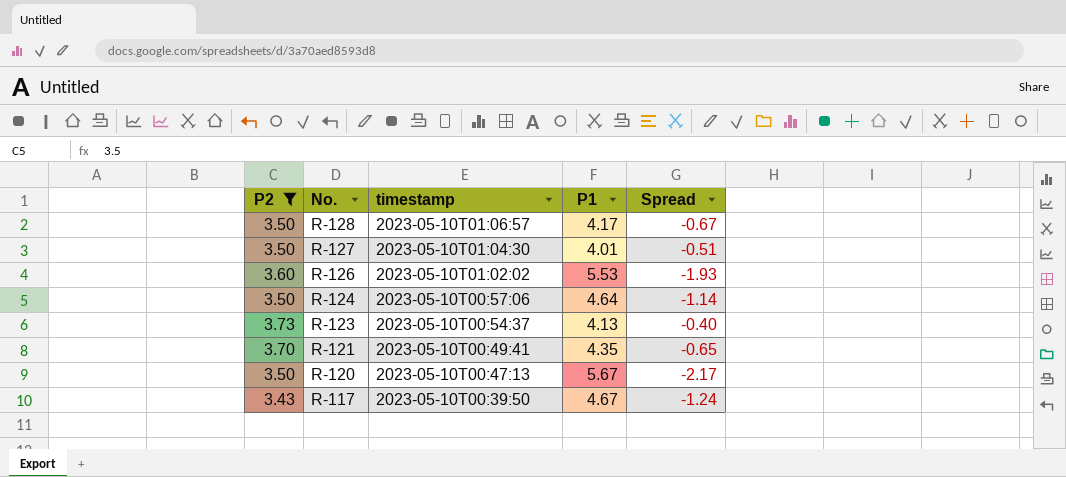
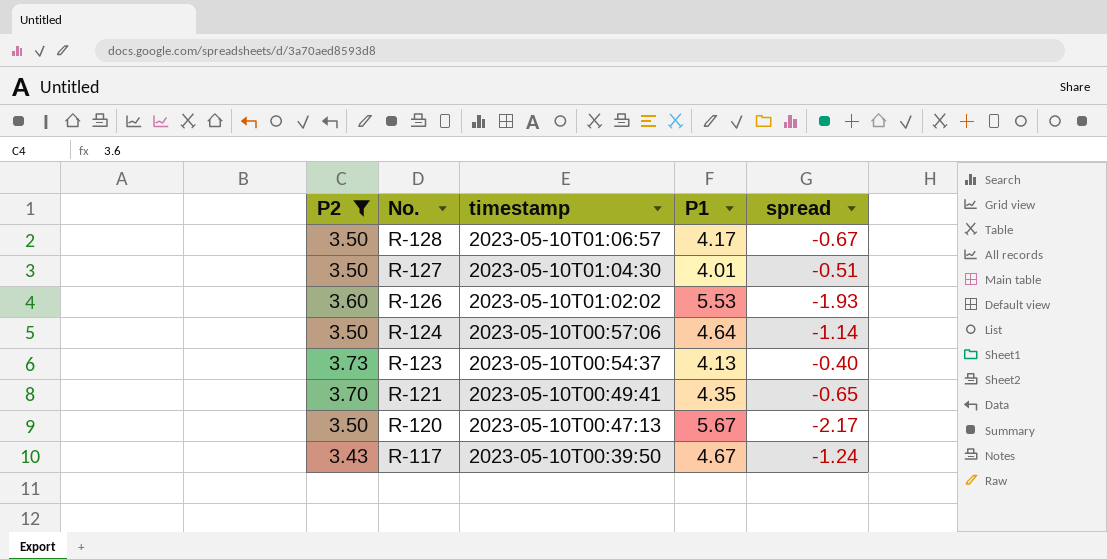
column name: Spread -> spread

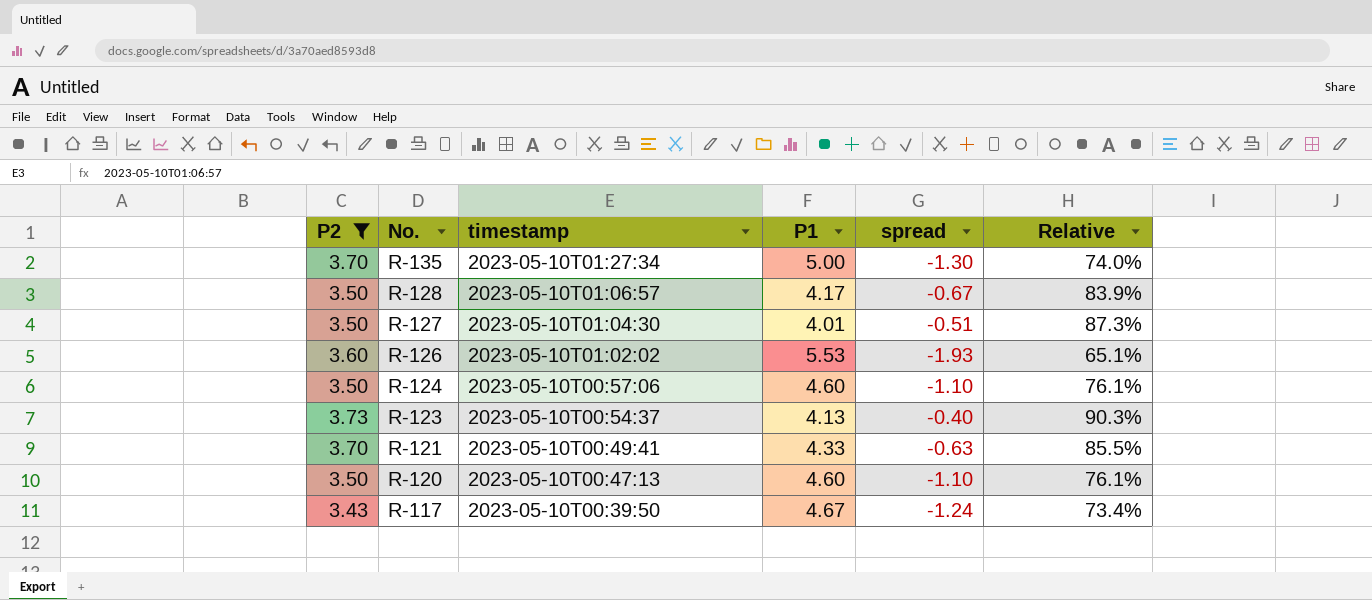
column Relative | formula: none -> [P2] / [P1]
row R-135: none -> 3.70 | 2023-05-10T01:27:34 | 5.00 | -1.30 | 74.0%
R-124 | P1: 4.64 -> 4.60
R-124 | spread: -1.14 -> -1.10
R-121 | P1: 4.35 -> 4.33
R-121 | spread: -0.65 -> -0.63
R-120 | P1: 5.67 -> 4.60
R-120 | spread: -2.17 -> -1.10

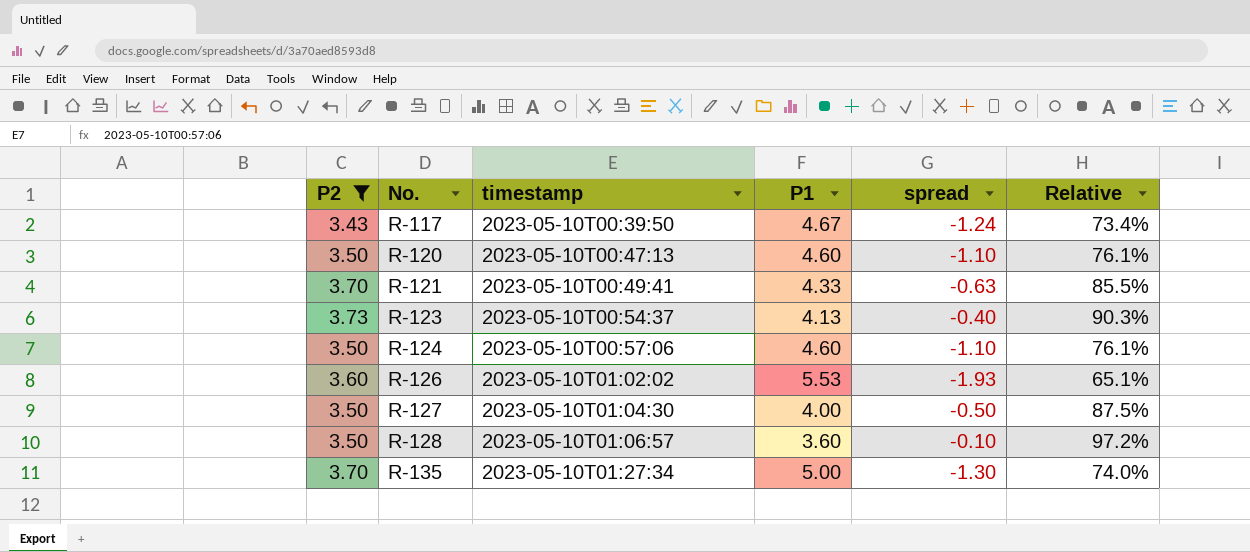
row order: No. descending -> No. ascending
R-127 | P1: 4.01 -> 4.00
R-127 | spread: -0.51 -> -0.50
R-127 | Relative: 87.3% -> 87.5%
R-128 | P1: 4.17 -> 3.60
R-128 | spread: -0.67 -> -0.10
R-128 | Relative: 83.9% -> 97.2%

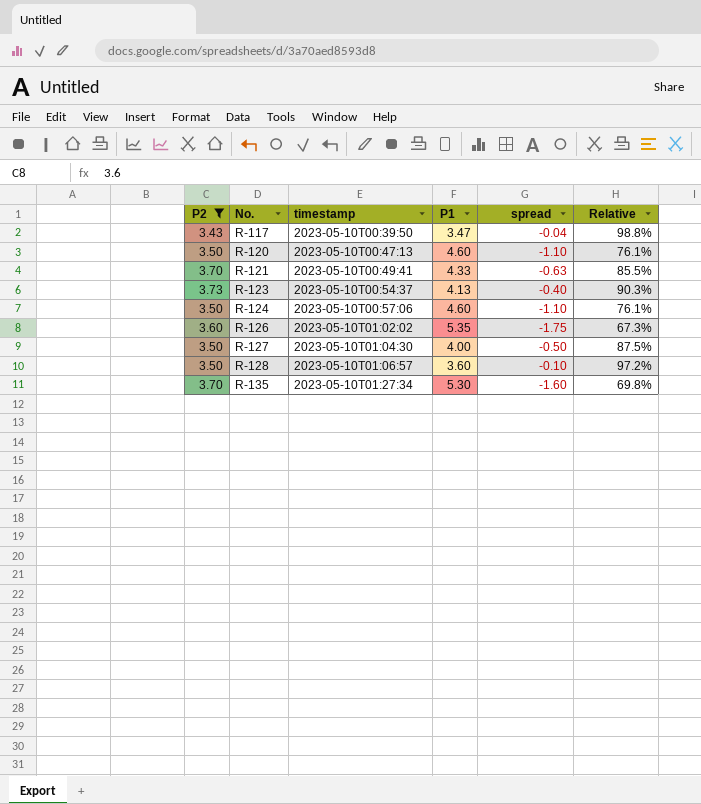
R-117 | P1: 4.67 -> 3.47
R-117 | spread: -1.24 -> -0.04
R-117 | Relative: 73.4% -> 98.8%
R-126 | P1: 5.53 -> 5.35
R-126 | spread: -1.93 -> -1.75
R-126 | Relative: 65.1% -> 67.3%
R-135 | P1: 5.00 -> 5.30
R-135 | spread: -1.30 -> -1.60
R-135 | Relative: 74.0% -> 69.8%

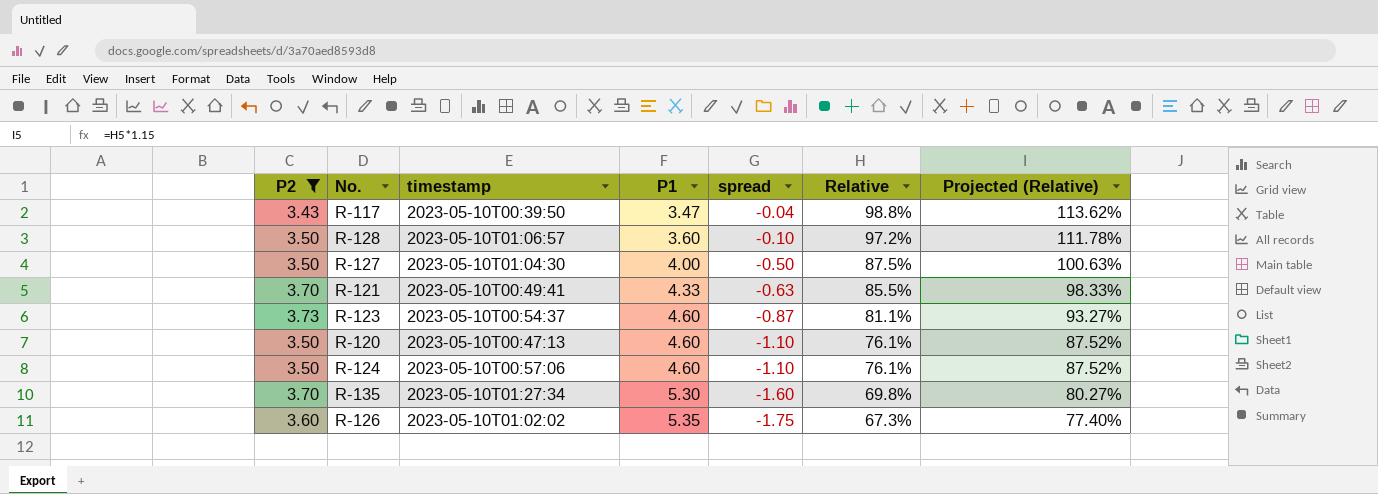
row order: No. ascending -> P1 ascending
column Projected (Relative) | formula: none -> [Relative] * 1.15
R-123 | P1: 4.13 -> 4.60
R-123 | spread: -0.40 -> -0.87
R-123 | Relative: 90.3% -> 81.1%

